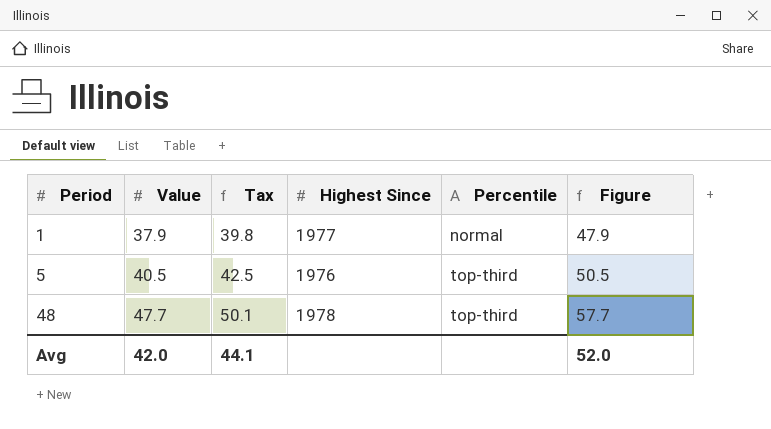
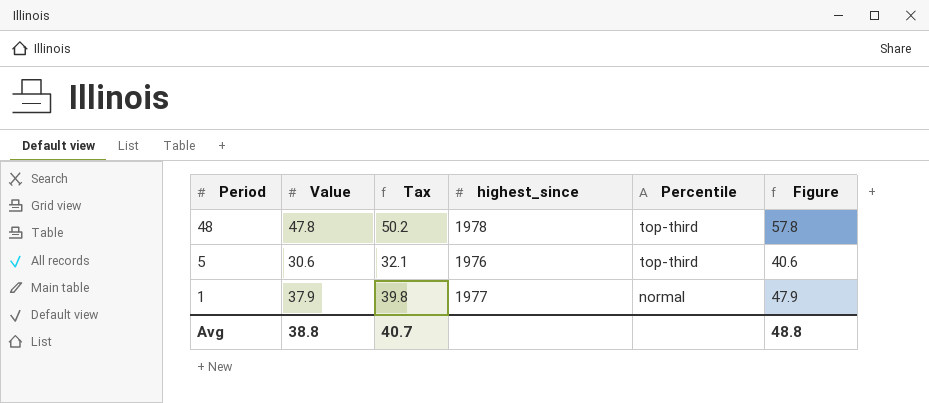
row order: Period ascending -> Period descending
column name: Highest Since -> highest_since
48 | Value: 47.7 -> 47.8
48 | Tax: 50.1 -> 50.2
48 | Figure: 57.7 -> 57.8
5 | Value: 40.5 -> 30.6
5 | Tax: 42.5 -> 32.1
5 | Figure: 50.5 -> 40.6
Avg | Value: 42.0 -> 38.8
Avg | Tax: 44.1 -> 40.7
Avg | Figure: 52.0 -> 48.8

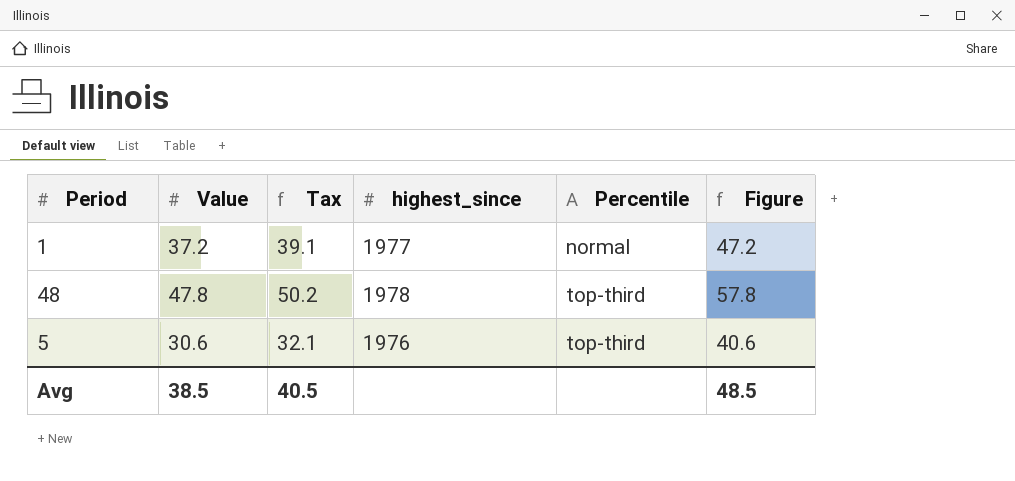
row order: Period descending -> Percentile ascending
1 | Value: 37.9 -> 37.2
1 | Tax: 39.8 -> 39.1
1 | Figure: 47.9 -> 47.2
Avg | Value: 38.8 -> 38.5
Avg | Tax: 40.7 -> 40.5
Avg | Figure: 48.8 -> 48.5

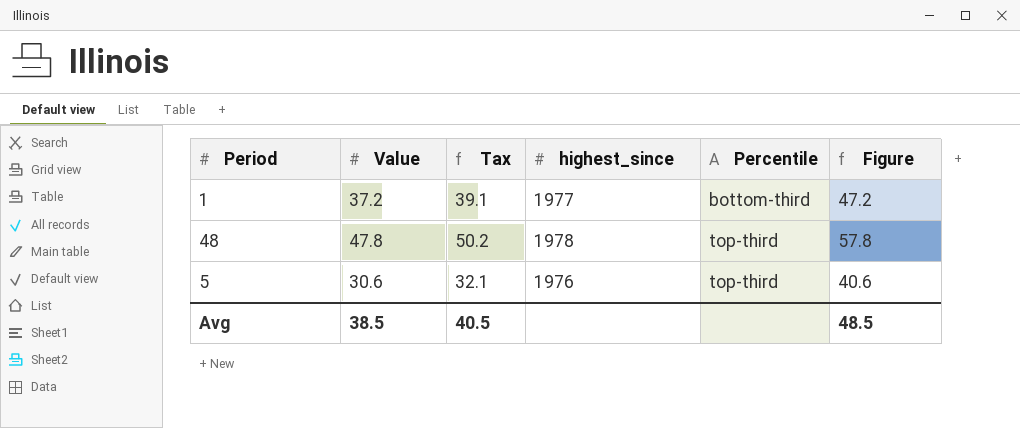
1 | Percentile: normal -> bottom-third

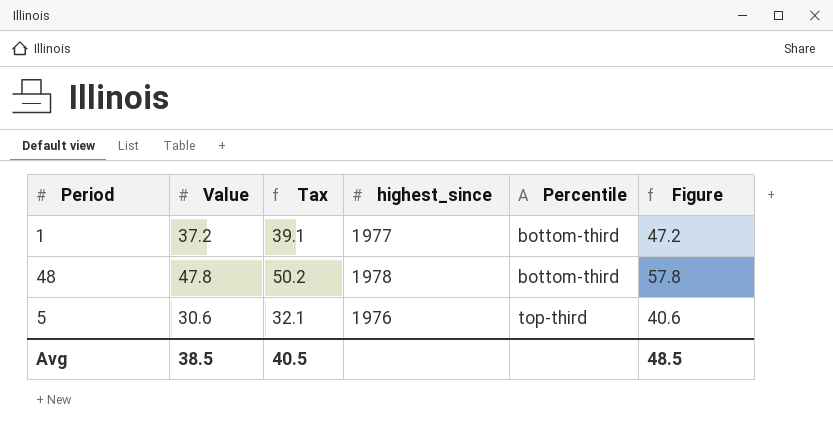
48 | Percentile: top-third -> bottom-third

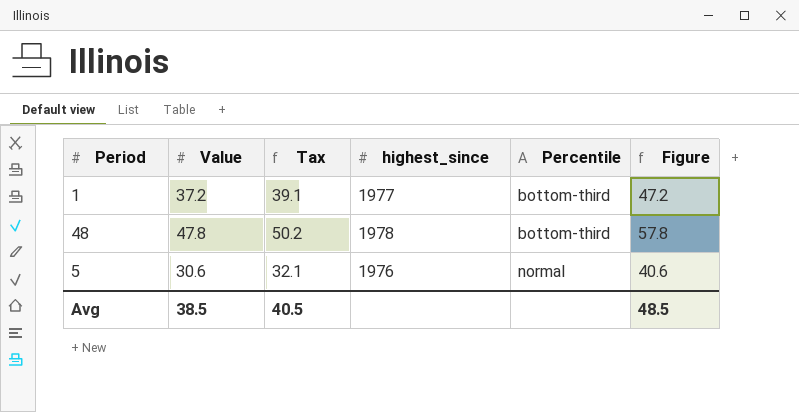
5 | Percentile: top-third -> normal

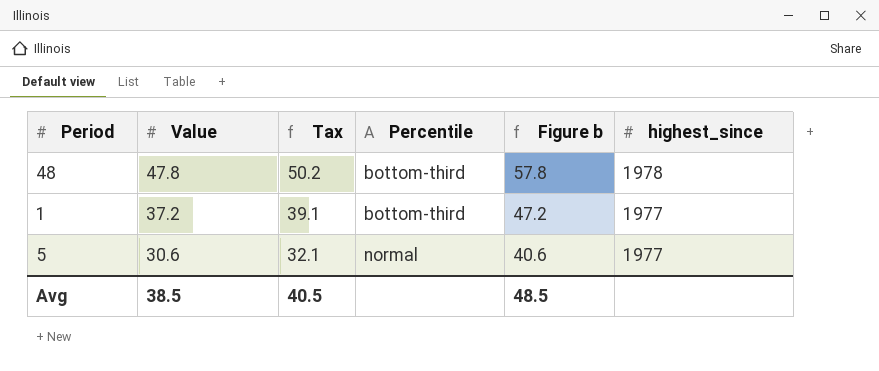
row order: Percentile ascending -> Value descending
column name: Figure -> Figure b
column highest_since | position: 4 -> 6
5 | highest_since: 1976 -> 1977

